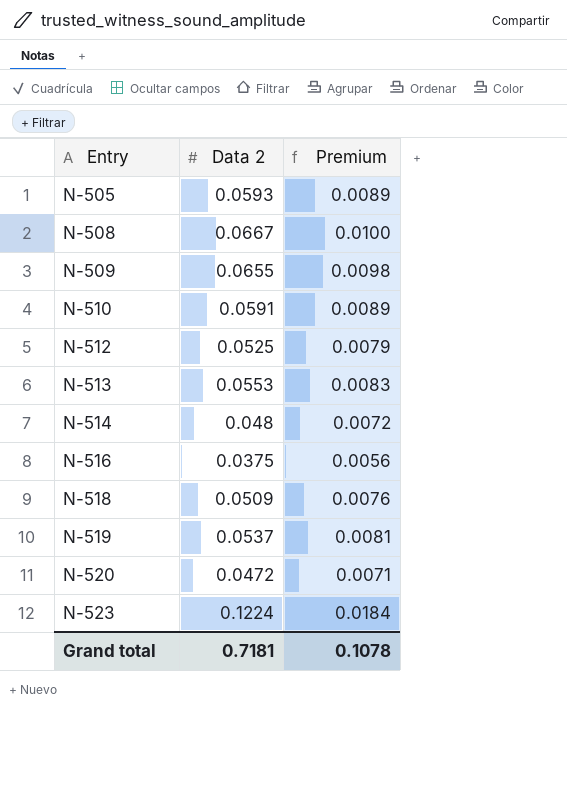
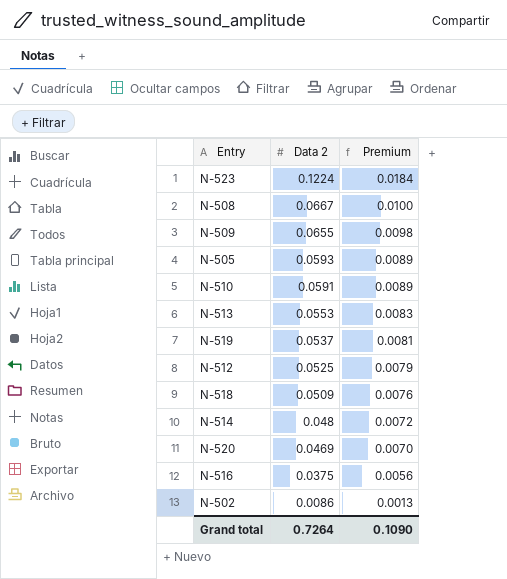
row order: Entry ascending -> Data 2 descending
N-520 | Data 2: 0.0472 -> 0.0469
N-520 | Premium: 0.0071 -> 0.0070
row N-502: none -> 0.0086 | 0.0013
Grand total | Data 2: 0.7181 -> 0.7264
Grand total | Premium: 0.1078 -> 0.1090

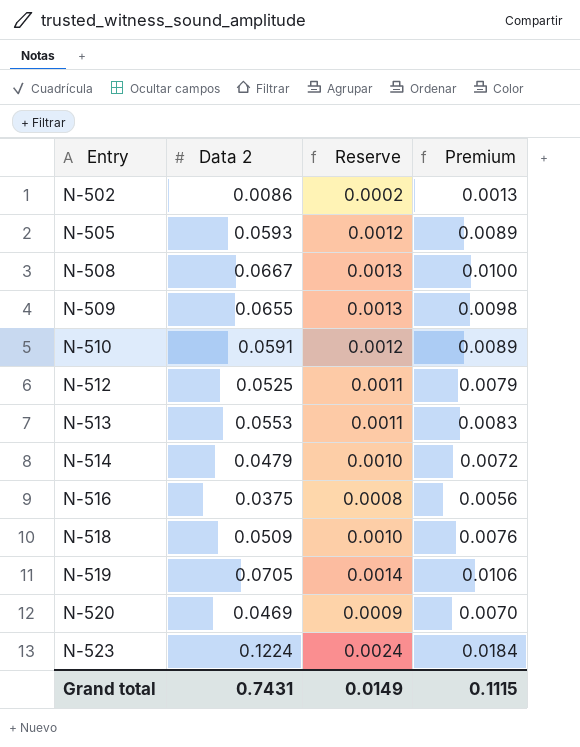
row order: Data 2 descending -> Entry ascending
column Reserve | formula: none -> [Data 2] * 0.02
N-514 | Data 2: 0.048 -> 0.0479
N-519 | Data 2: 0.0537 -> 0.0705
N-519 | Premium: 0.0081 -> 0.0106
Grand total | Data 2: 0.7264 -> 0.7431
Grand total | Premium: 0.1090 -> 0.1115

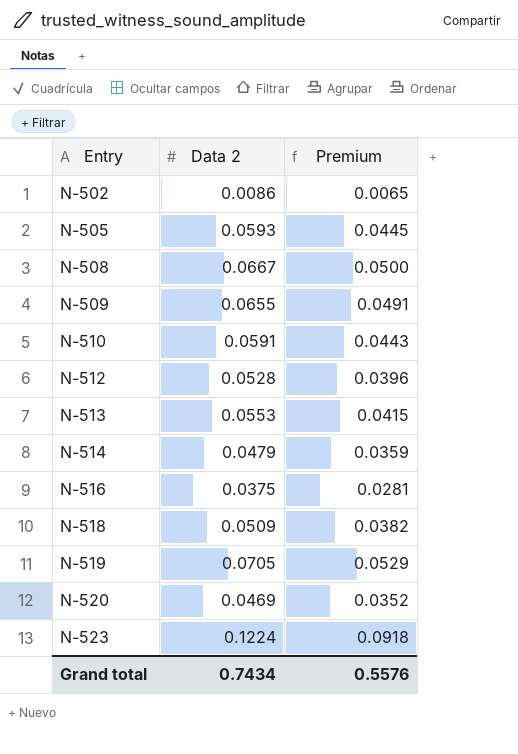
column Reserve | formula: [Data 2] * 0.02 -> none
column Premium | formula: [Data 2] * 0.15 -> [Data 2] * 0.75
N-512 | Data 2: 0.0525 -> 0.0528
Grand total | Data 2: 0.7431 -> 0.7434
Grand total | Premium: 0.1115 -> 0.5576

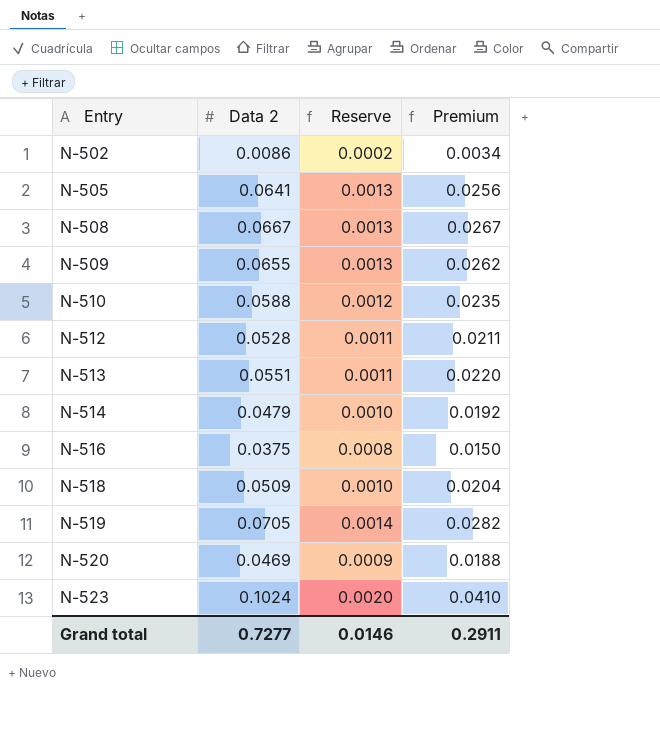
column Reserve | formula: none -> [Data 2] * 0.02
column Premium | formula: [Data 2] * 0.75 -> [Data 2] * 0.4
N-505 | Data 2: 0.0593 -> 0.0641
N-510 | Data 2: 0.0591 -> 0.0588
N-513 | Data 2: 0.0553 -> 0.0551
N-523 | Data 2: 0.1224 -> 0.1024
Grand total | Data 2: 0.7434 -> 0.7277
Grand total | Premium: 0.5576 -> 0.2911

